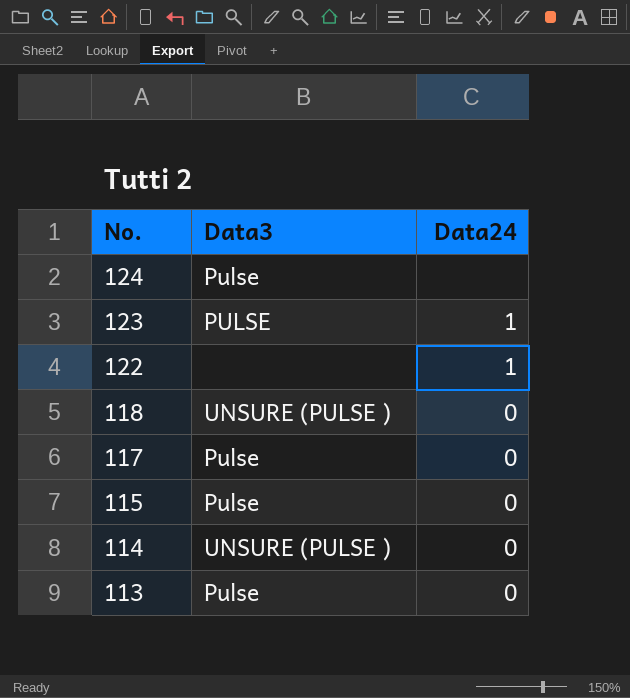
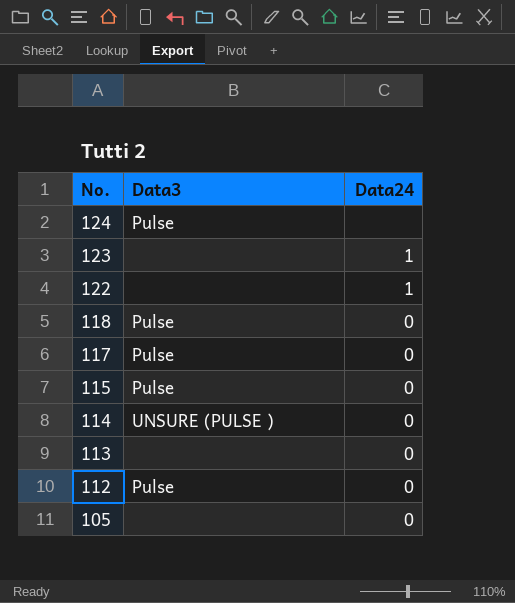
123 | Data3: PULSE -> none
118 | Data3: UNSURE (PULSE ) -> Pulse
113 | Data3: Pulse -> none
row 112: none -> Pulse | 0
row 105: none -> none | 0

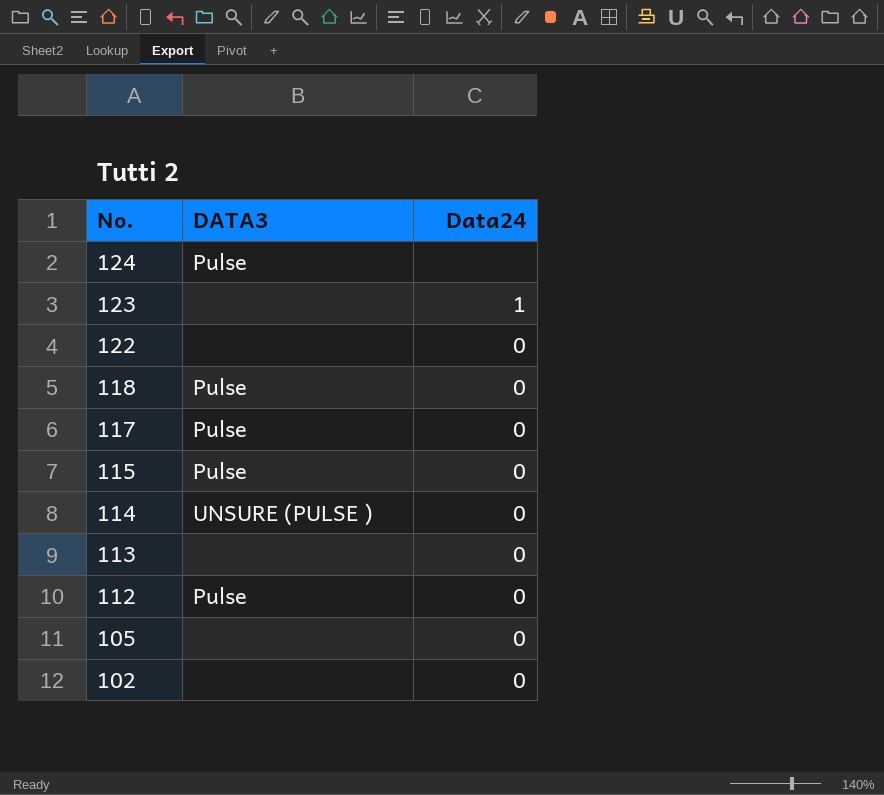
column name: Data3 -> DATA3
122 | Data24: 1 -> 0
row 102: none -> none | 0

